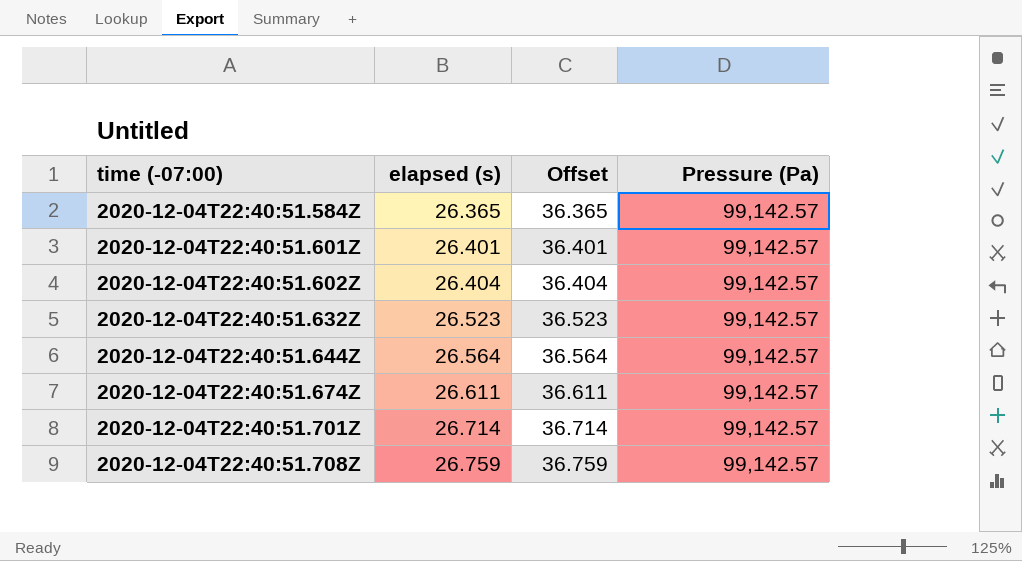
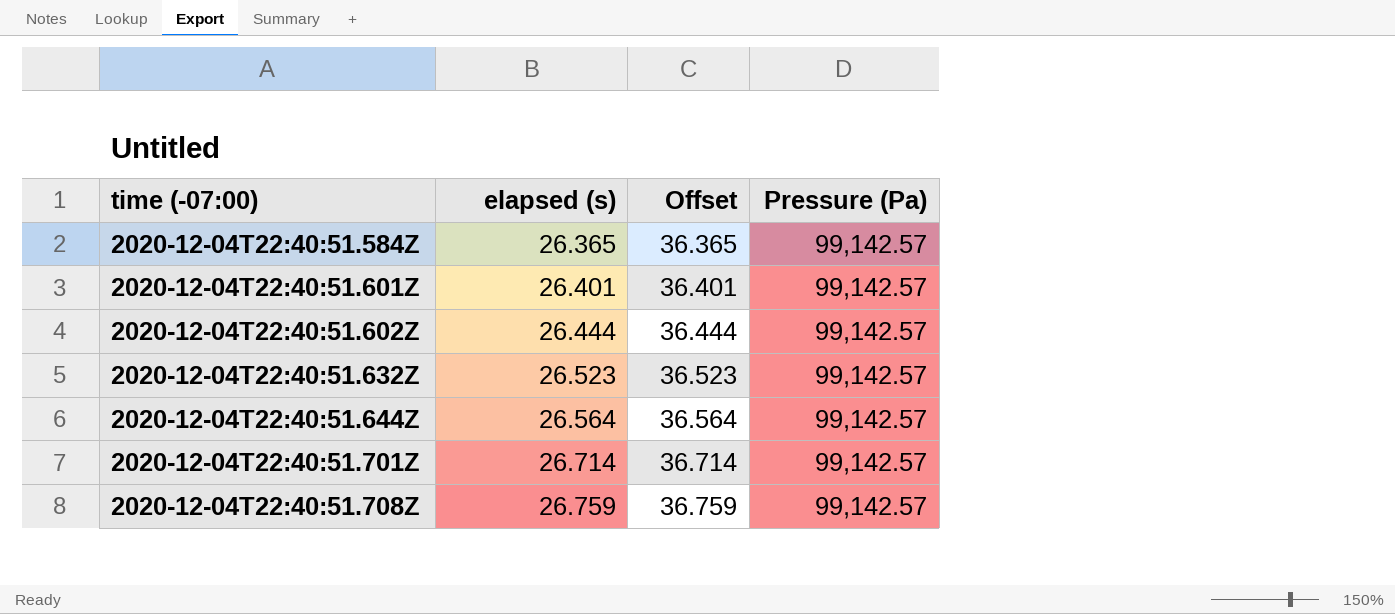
row 2020-12-04T22:40:51.674Z: 26.611 | 36.611 | 99,142.57 -> none
2020-12-04T22:40:51.602Z | elapsed (s): 26.404 -> 26.444
2020-12-04T22:40:51.602Z | Offset: 36.404 -> 36.444

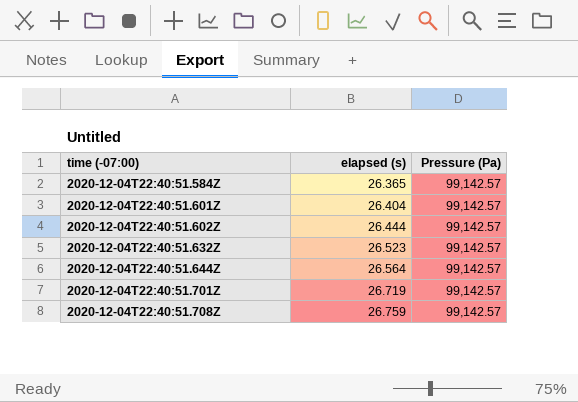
column Offset | formula: [elapsed (s)] + 10 -> none
2020-12-04T22:40:51.601Z | elapsed (s): 26.401 -> 26.404
2020-12-04T22:40:51.701Z | elapsed (s): 26.714 -> 26.719

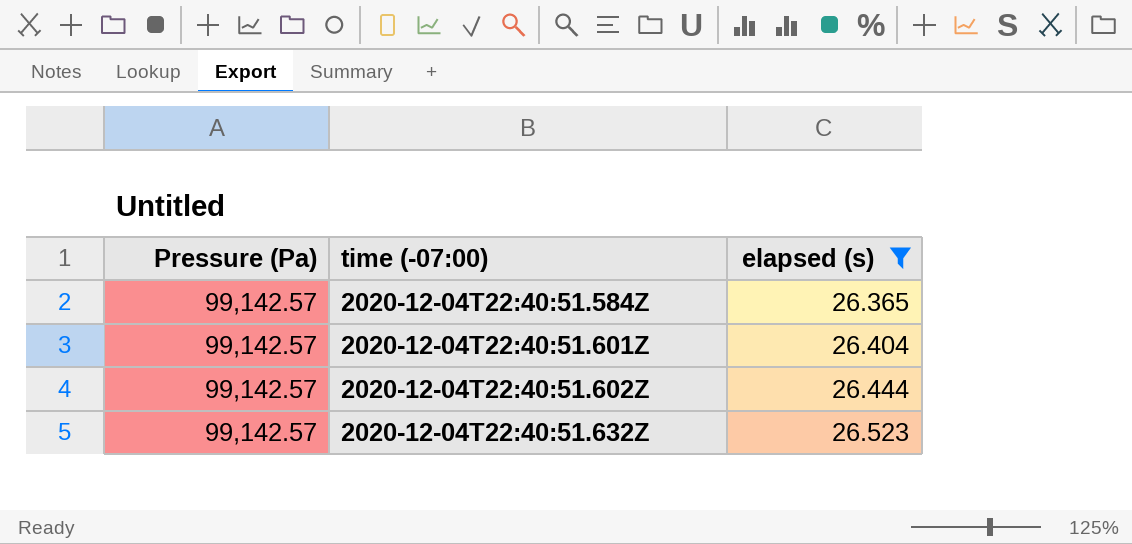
filter: none -> elapsed (s) <= 26.523
column Pressure (Pa) | position: 3 -> 1

